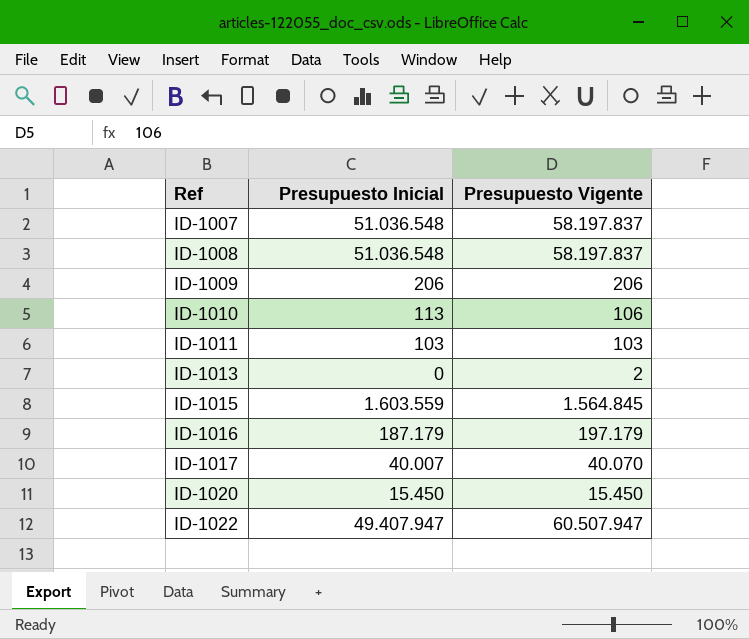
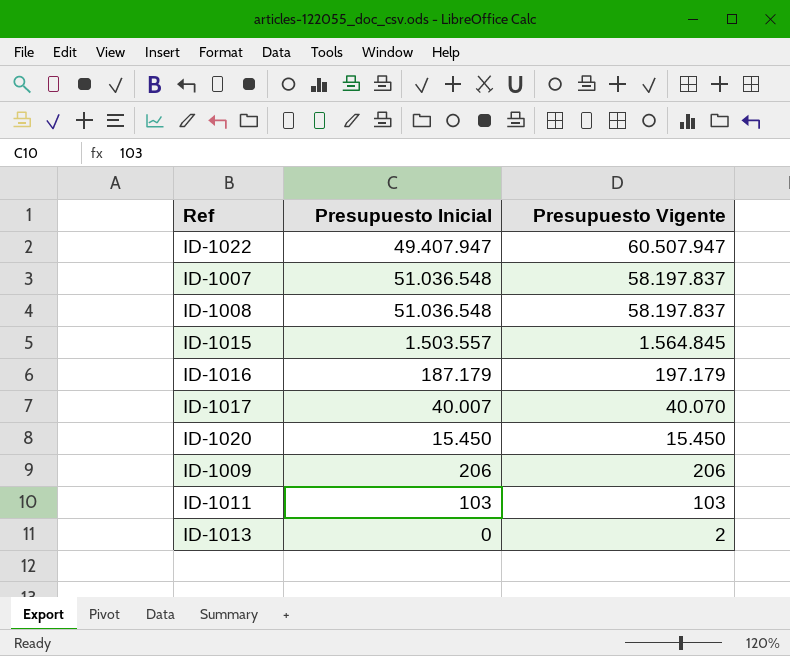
row order: Ref ascending -> Presupuesto Vigente descending
row ID-1010: 113 | 106 -> none
ID-1015 | Presupuesto Inicial: 1.603.559 -> 1.503.557

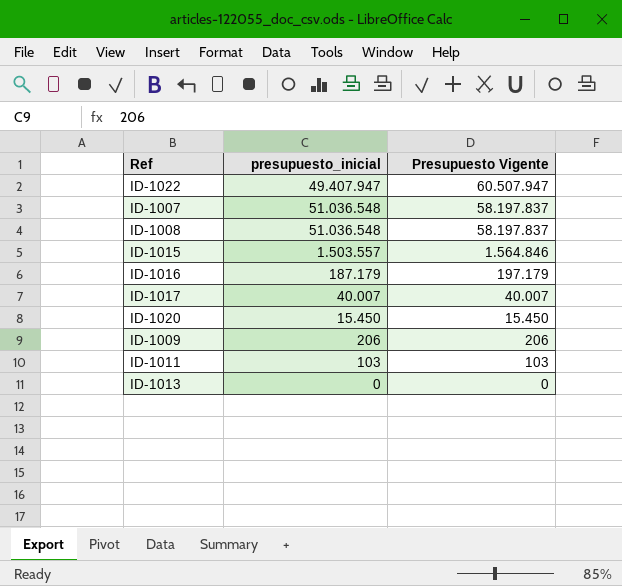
column name: Presupuesto Inicial -> presupuesto_inicial
ID-1015 | Presupuesto Vigente: 1.564.845 -> 1.564.846
ID-1017 | Presupuesto Vigente: 40.070 -> 40.007
ID-1013 | Presupuesto Vigente: 2 -> 0

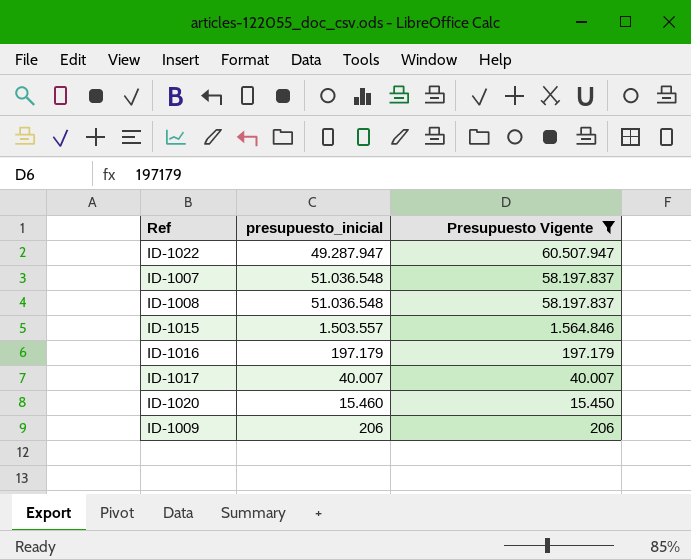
filter: none -> Presupuesto Vigente >= 206
ID-1022 | presupuesto_inicial: 49.407.947 -> 49.287.947
ID-1016 | presupuesto_inicial: 187.179 -> 197.179
ID-1020 | presupuesto_inicial: 15.450 -> 15.460

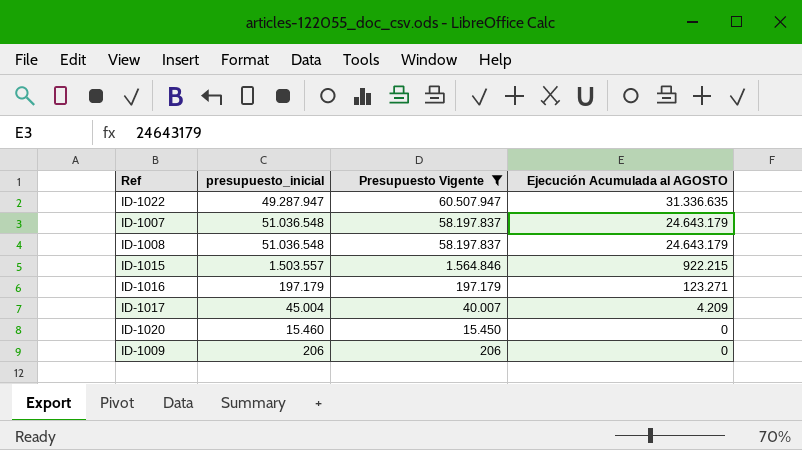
column Ejecución Acumulada al AGOSTO | position: none -> 4
ID-1017 | presupuesto_inicial: 40.007 -> 45.004

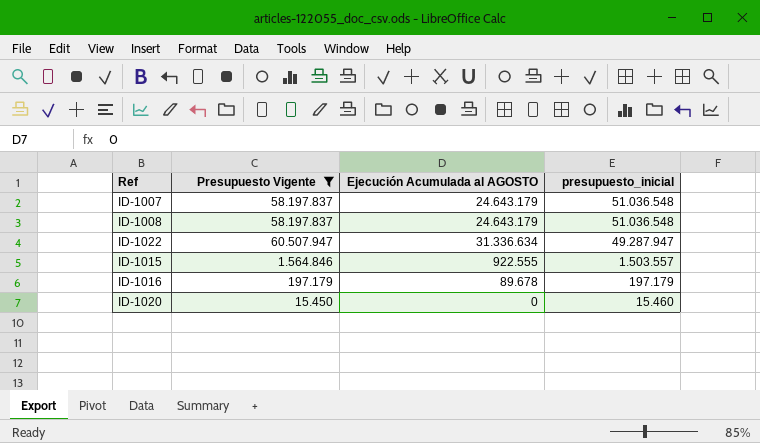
row order: Presupuesto Vigente descending -> presupuesto_inicial descending
column presupuesto_inicial | position: 2 -> 4
row ID-1017: 45.004 | 40.007 | 4.209 -> none
row ID-1009: 206 | 206 | 0 -> none
ID-1022 | Ejecución Acumulada al AGOSTO: 31.336.635 -> 31.336.634
ID-1015 | Ejecución Acumulada al AGOSTO: 922.215 -> 922.555
ID-1016 | Ejecución Acumulada al AGOSTO: 123.271 -> 89.678

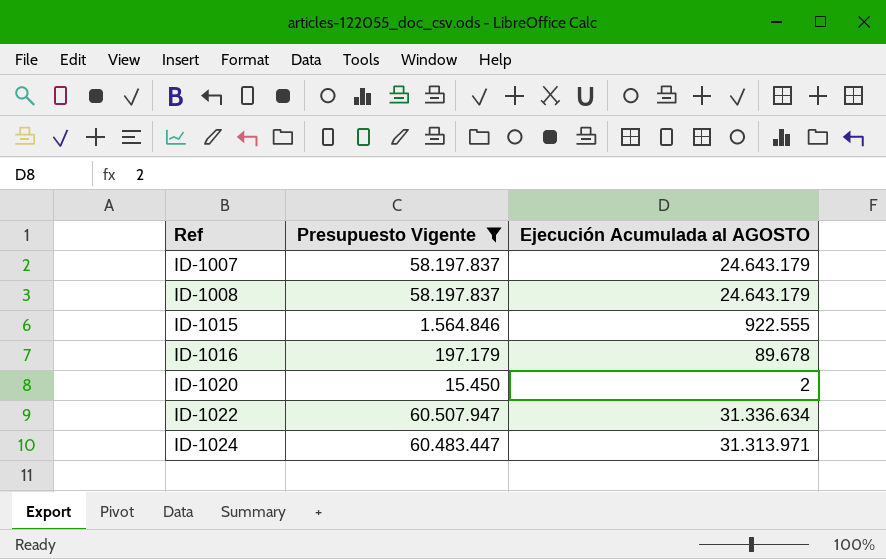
row order: presupuesto_inicial descending -> Ref ascending
column presupuesto_inicial | position: 4 -> none
ID-1020 | Ejecución Acumulada al AGOSTO: 0 -> 2
row ID-1024: none -> 60.483.447 | 31.313.971

